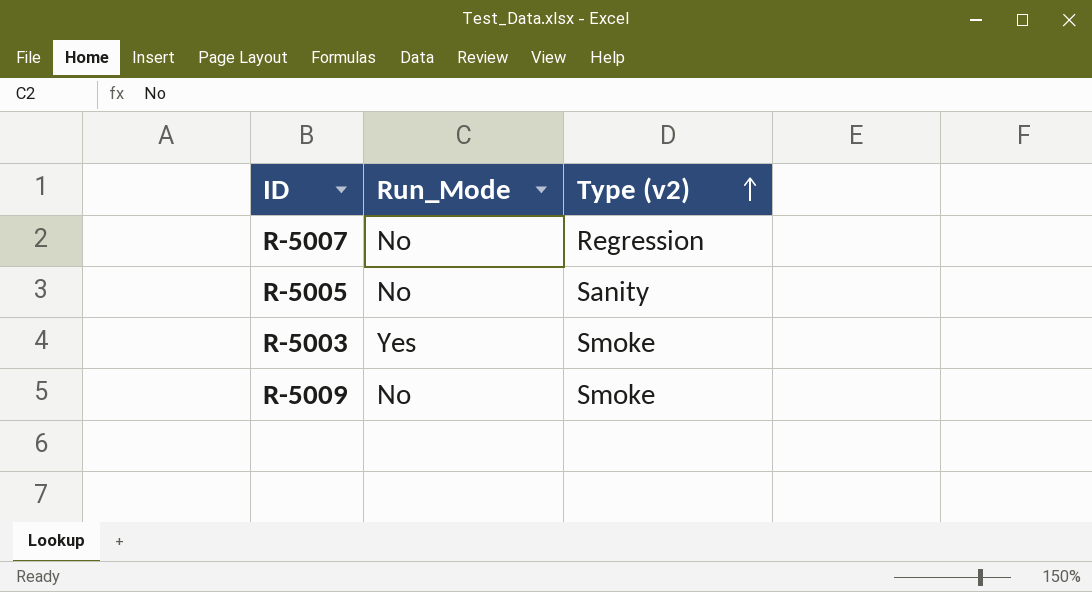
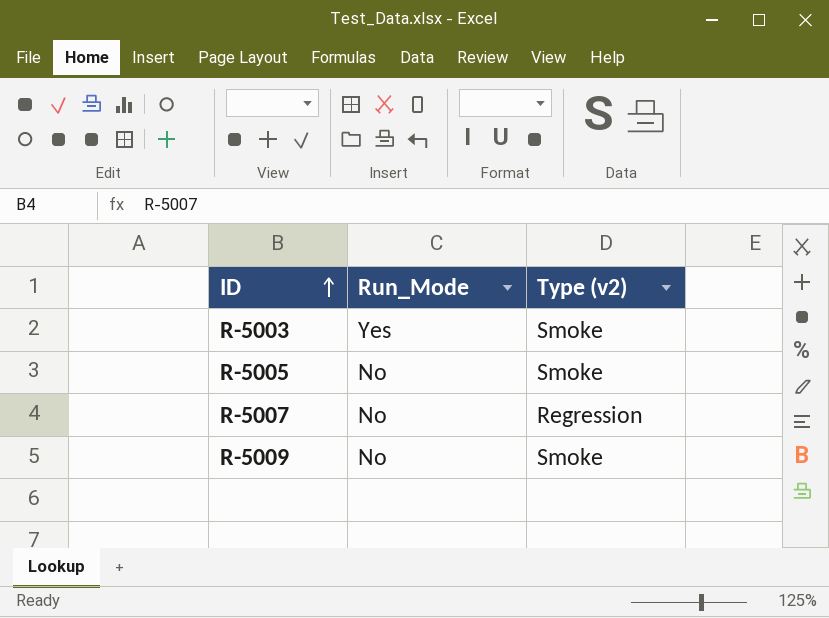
row order: Type (v2) ascending -> ID ascending
R-5005 | Type (v2): Sanity -> Smoke

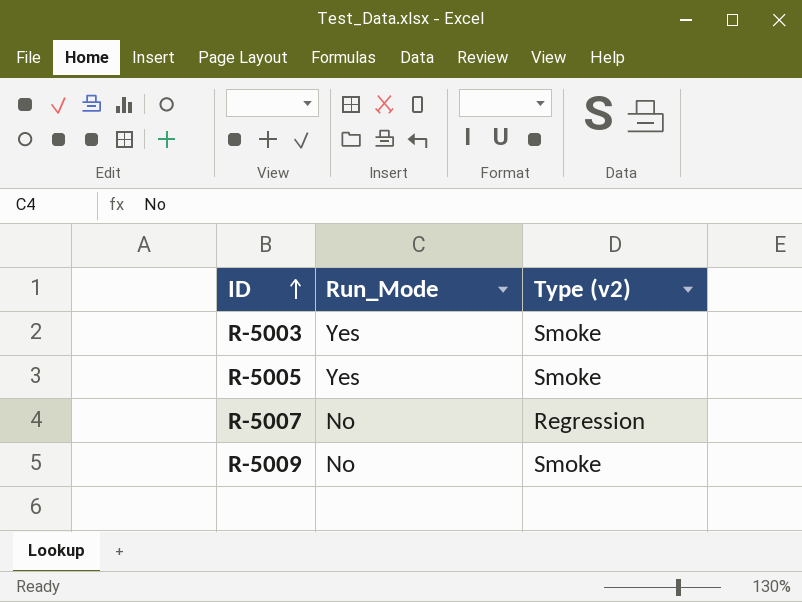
R-5005 | Run_Mode: No -> Yes

